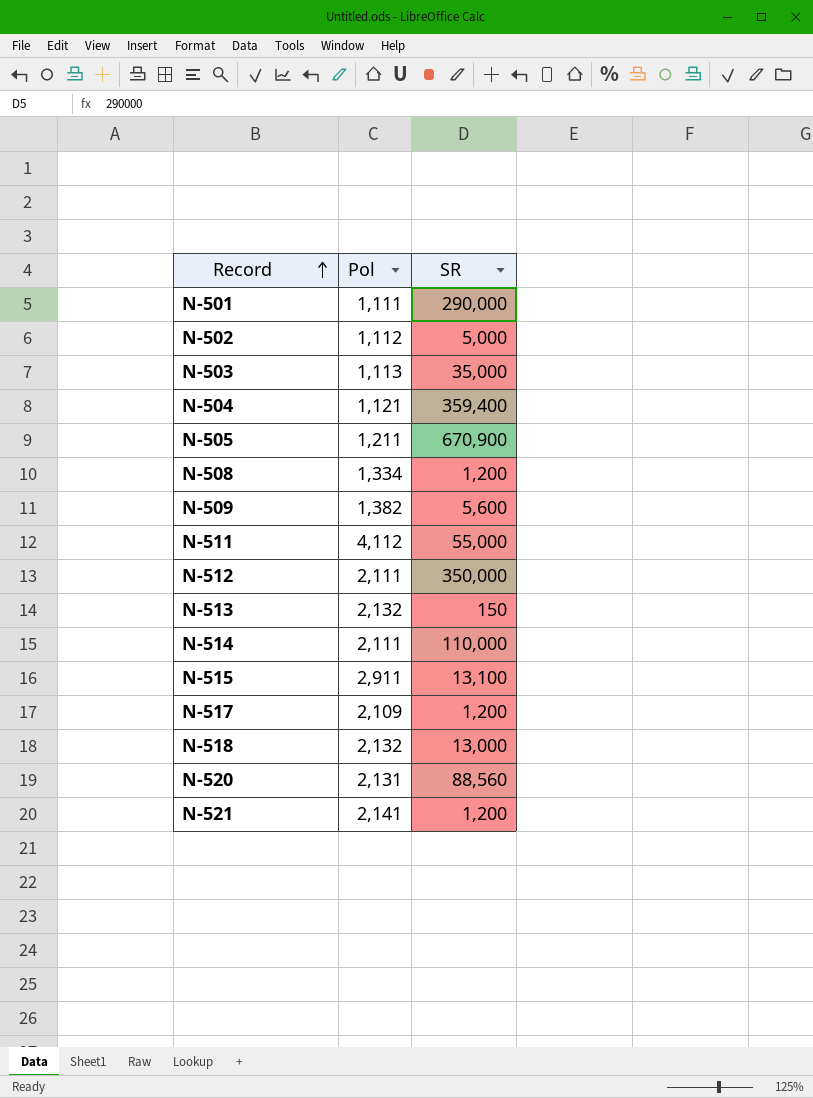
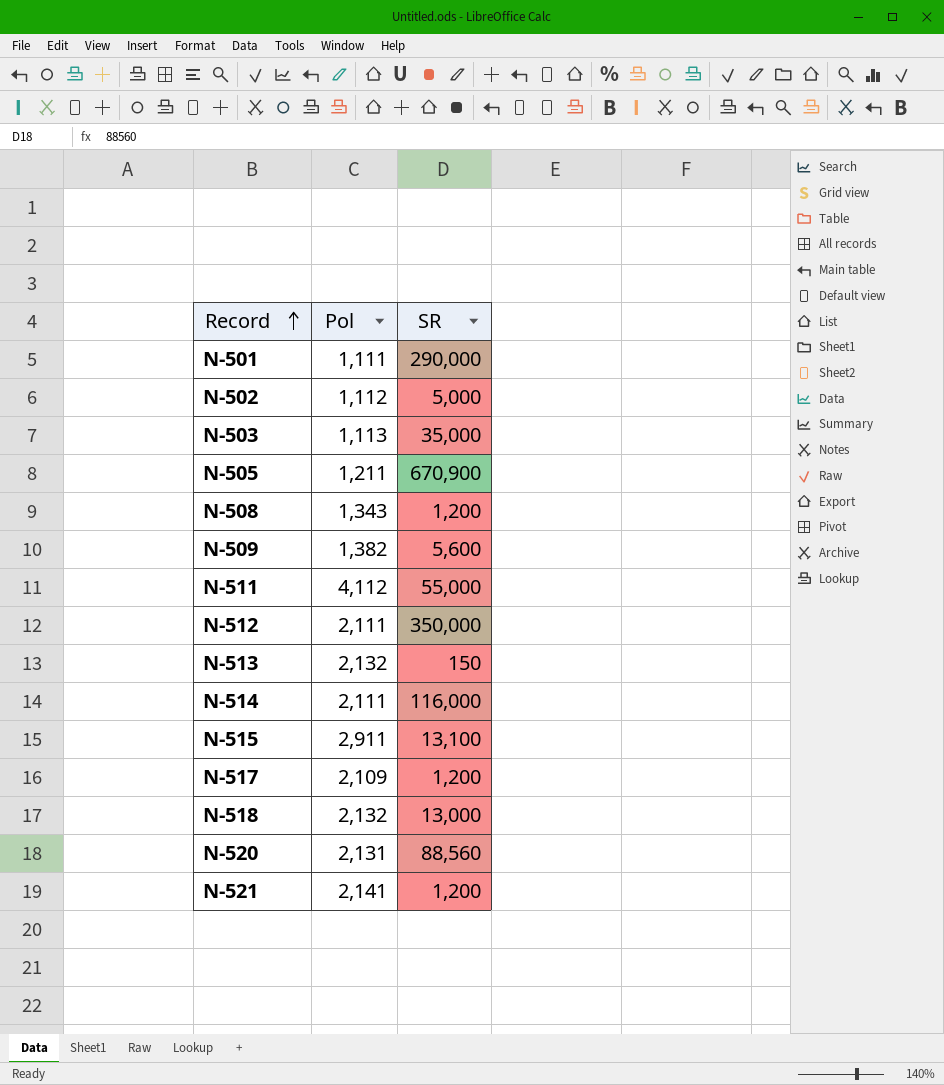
row N-504: 1,121 | 359,400 -> none
N-508 | Pol: 1,334 -> 1,343
N-514 | SR: 110,000 -> 116,000

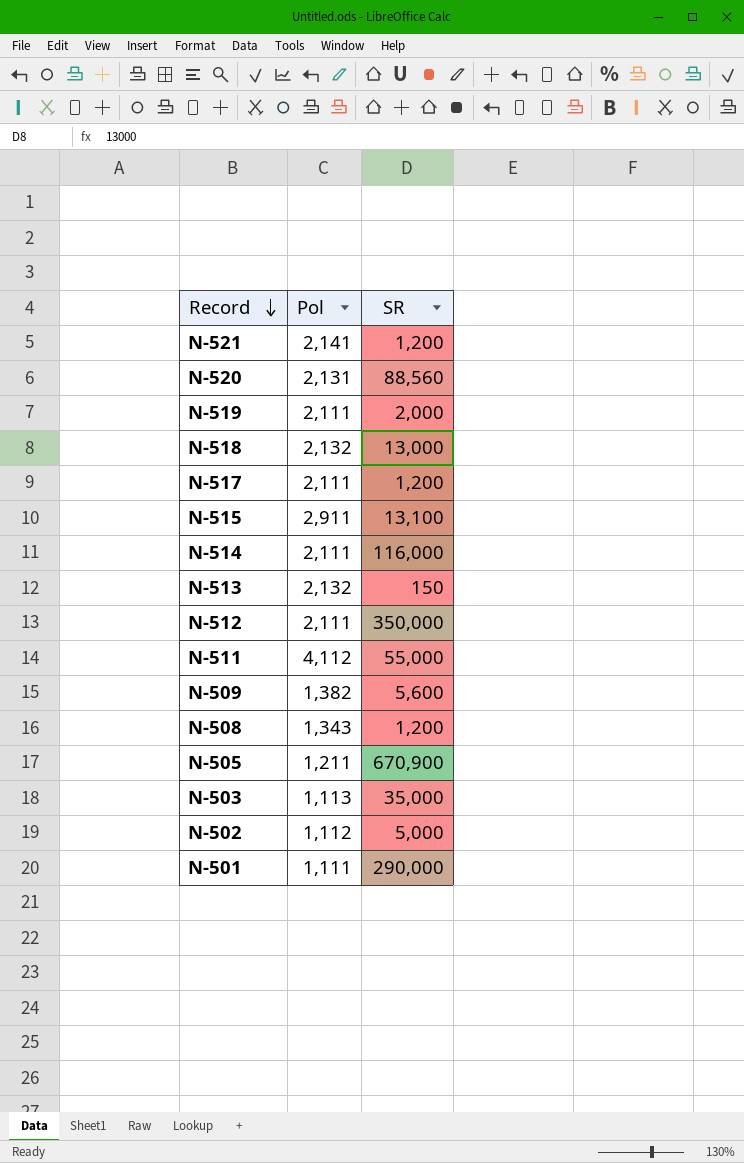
row order: Record ascending -> Record descending
row N-519: none -> 2,111 | 2,000
N-517 | Pol: 2,109 -> 2,111

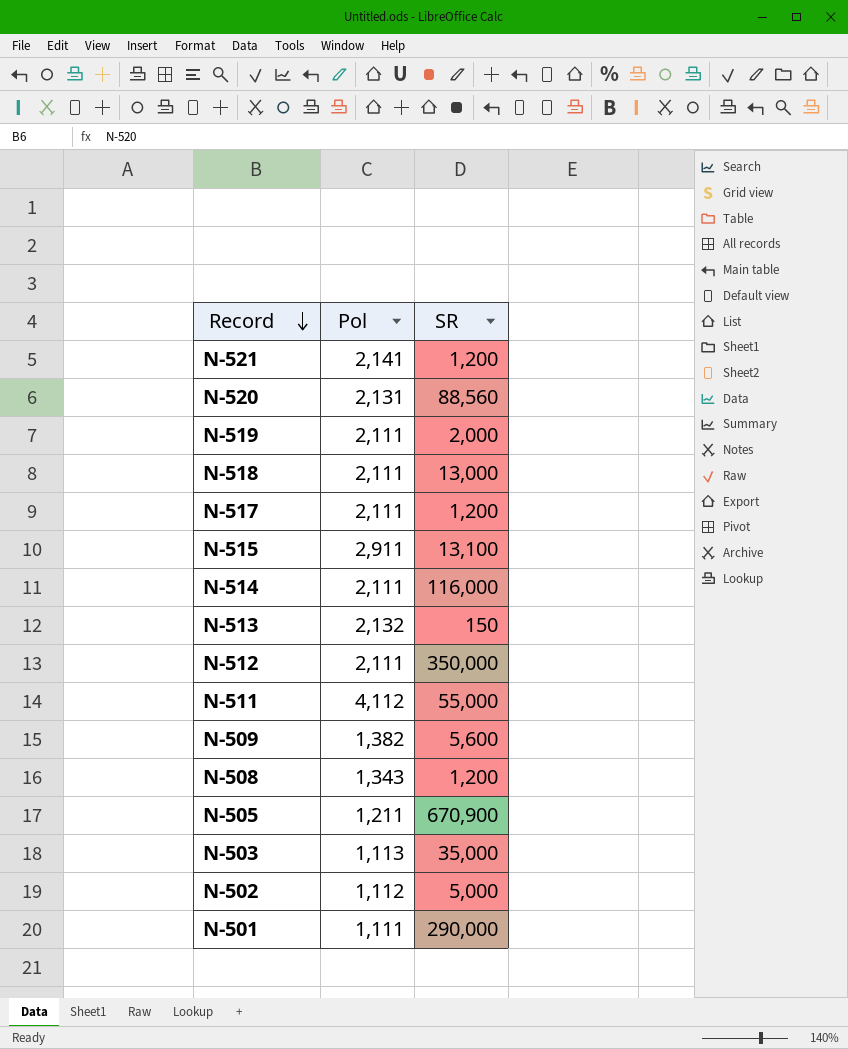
N-518 | Pol: 2,132 -> 2,111

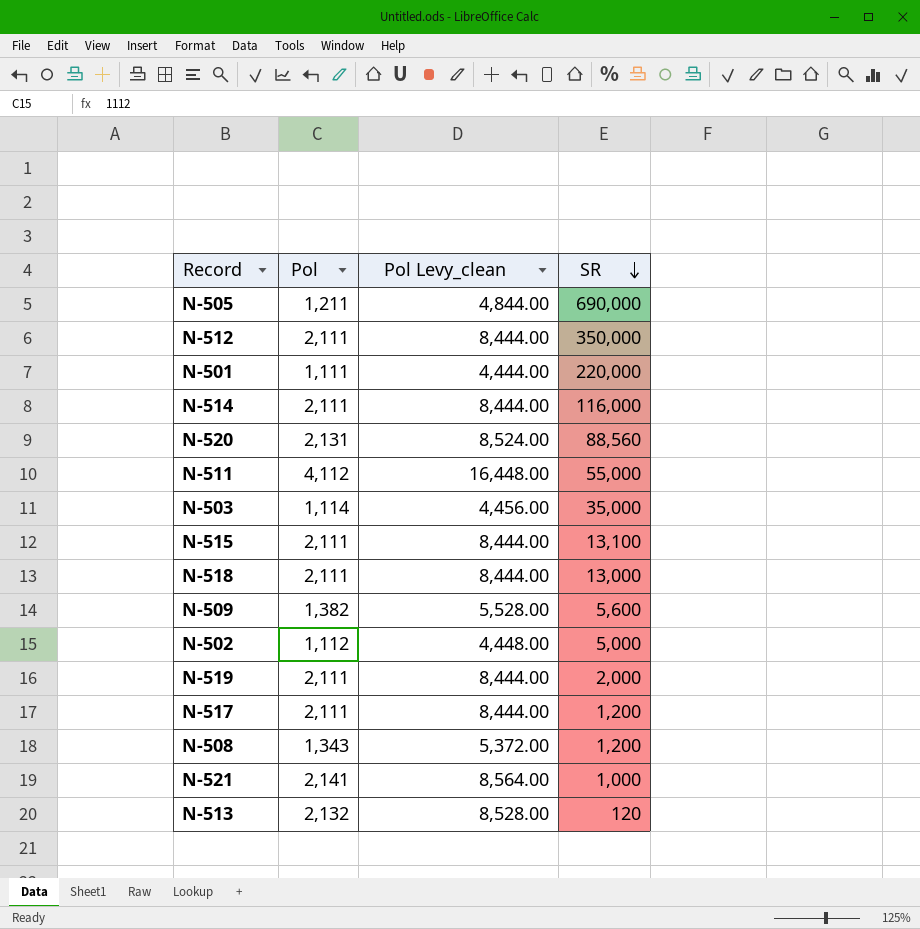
row order: Record descending -> SR descending
column Pol Levy_clean | formula: none -> [Pol] * 4
N-505 | SR: 670,900 -> 690,000
N-501 | SR: 290,000 -> 220,000
N-503 | Pol: 1,113 -> 1,114
N-515 | Pol: 2,911 -> 2,111
N-521 | SR: 1,200 -> 1,000
N-513 | SR: 150 -> 120

